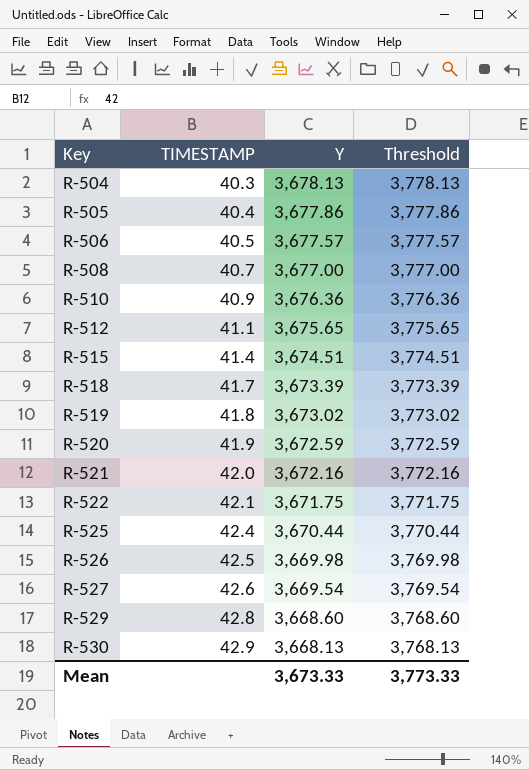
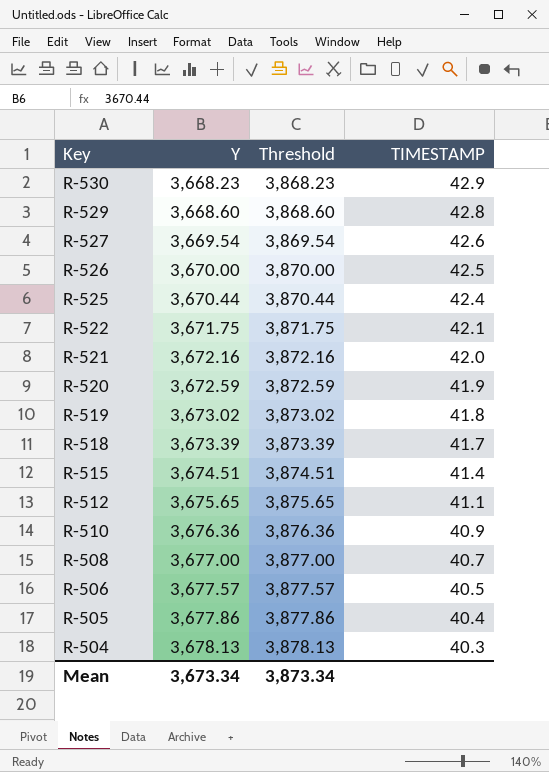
row order: Key ascending -> Key descending
column Threshold | formula: [Y] + 100 -> [Y] + 200
column TIMESTAMP | position: 2 -> 4
R-530 | Y: 3,668.13 -> 3,668.23
R-526 | Y: 3,669.98 -> 3,670.00
Mean | Y: 3,673.33 -> 3,673.34
Mean | Threshold: 3,773.33 -> 3,873.34

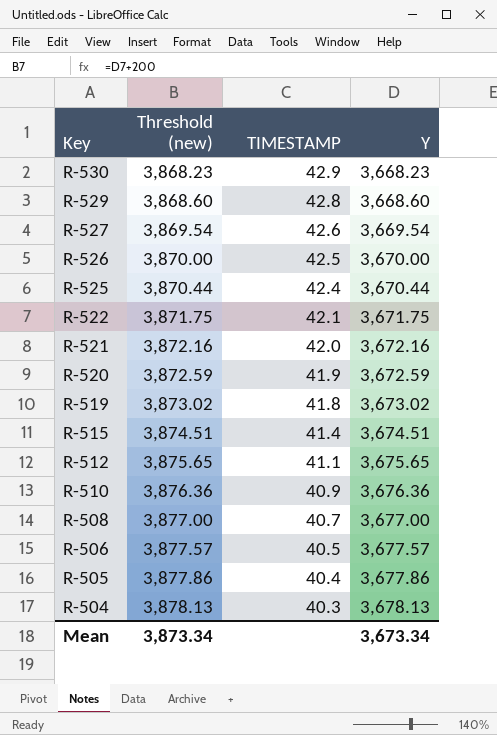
column name: Threshold -> Threshold (new)
column Y | position: 2 -> 4
row R-518: 3,673.39 | 3,873.39 | 41.7 -> none

